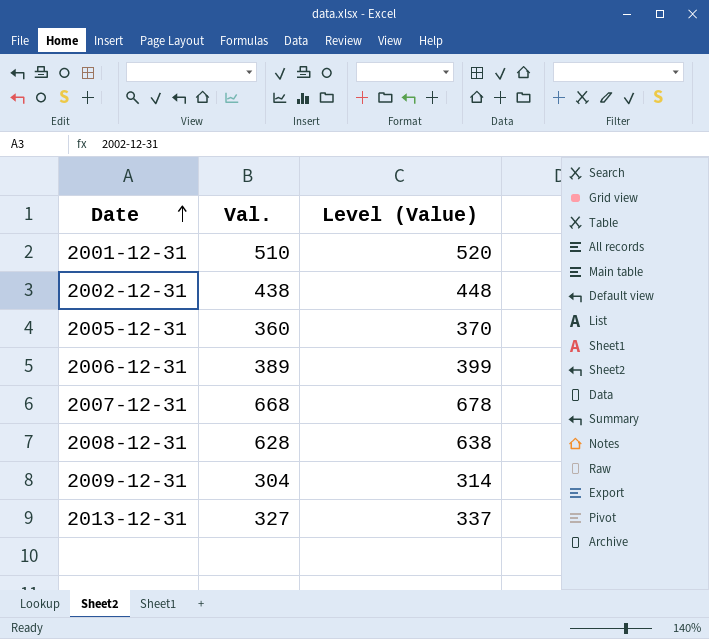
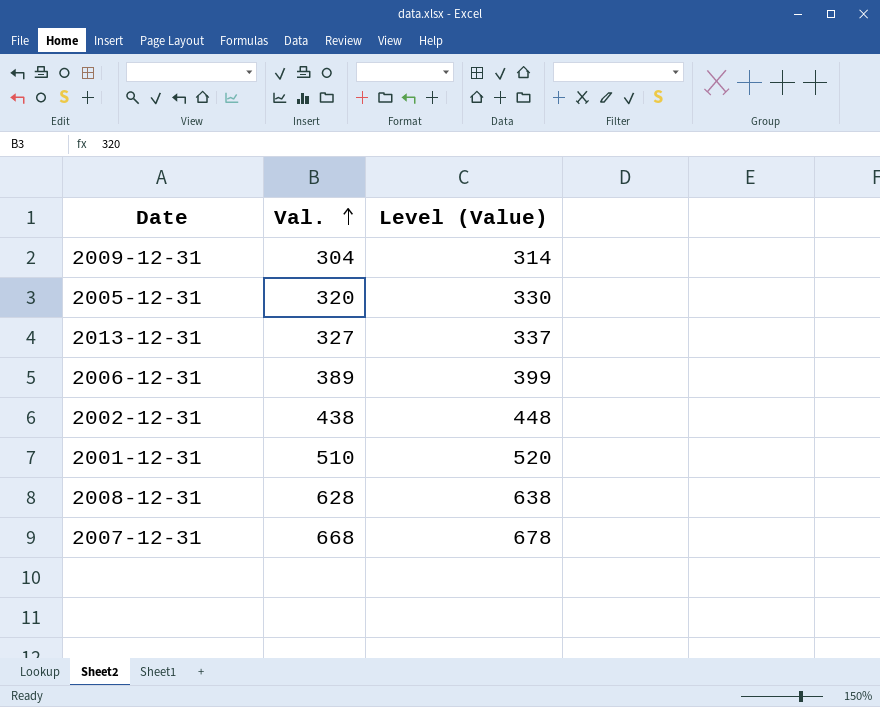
row order: Date ascending -> Val. ascending
2005-12-31 | Val.: 360 -> 320
2005-12-31 | Level (Value): 370 -> 330

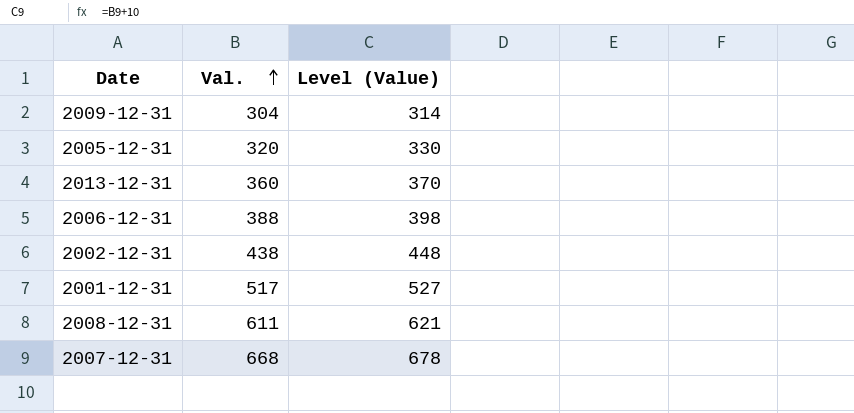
2013-12-31 | Val.: 327 -> 360
2013-12-31 | Level (Value): 337 -> 370
2006-12-31 | Val.: 389 -> 388
2006-12-31 | Level (Value): 399 -> 398
2001-12-31 | Val.: 510 -> 517
2001-12-31 | Level (Value): 520 -> 527
2008-12-31 | Val.: 628 -> 611
2008-12-31 | Level (Value): 638 -> 621

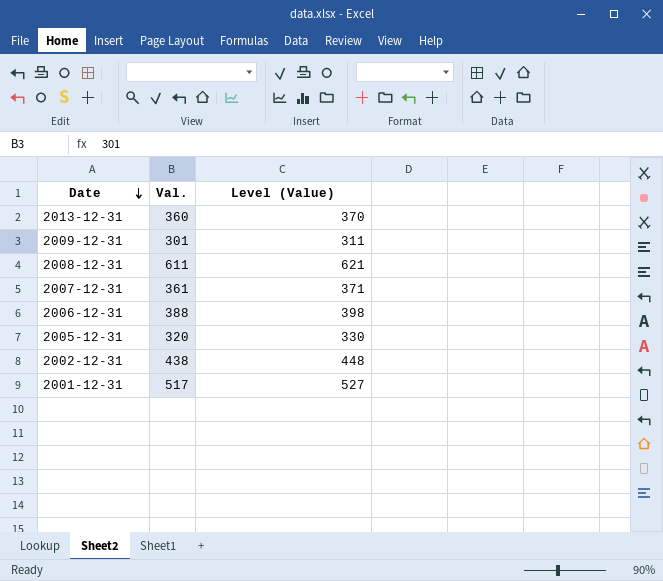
row order: Val. ascending -> Date descending
2009-12-31 | Val.: 304 -> 301
2009-12-31 | Level (Value): 314 -> 311
2007-12-31 | Val.: 668 -> 361
2007-12-31 | Level (Value): 678 -> 371

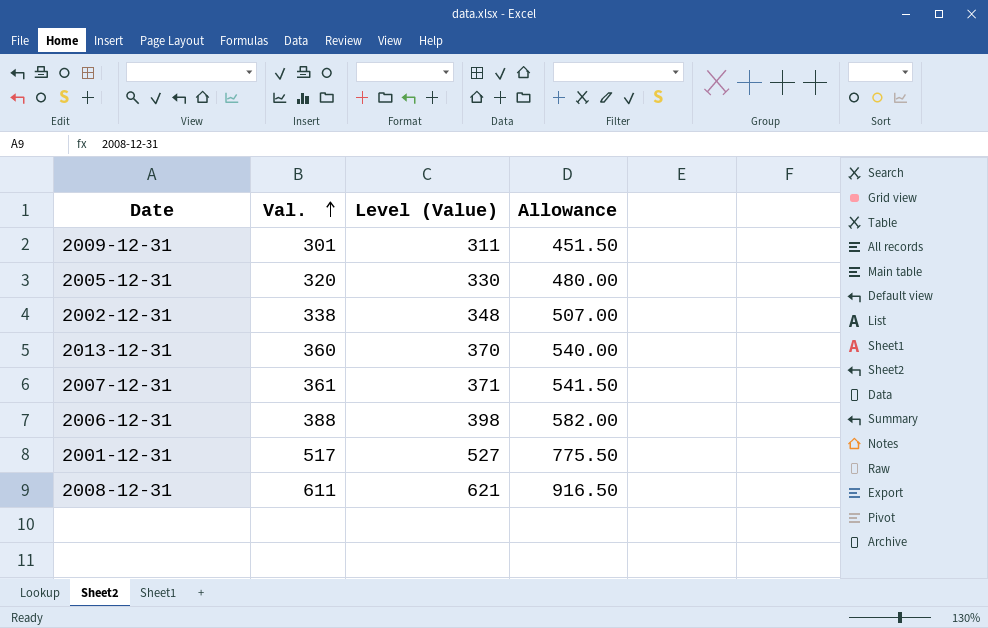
row order: Date descending -> Val. ascending
column Allowance | formula: none -> [Val.] * 1.5
2002-12-31 | Val.: 438 -> 338
2002-12-31 | Level (Value): 448 -> 348

